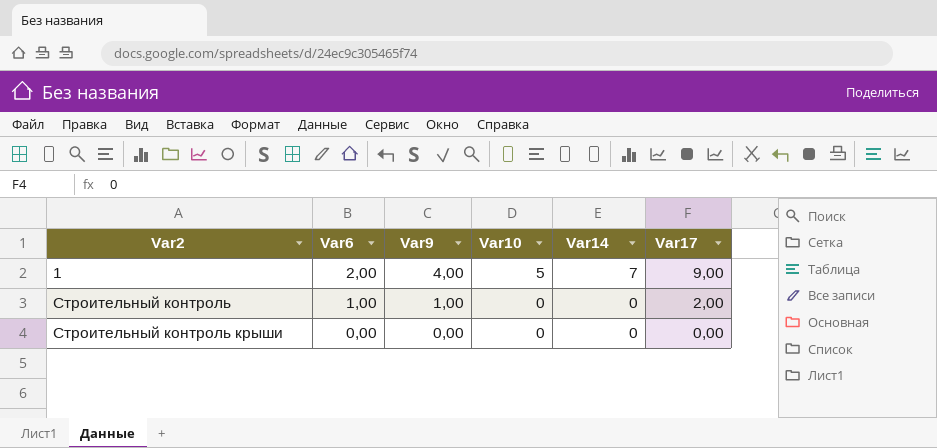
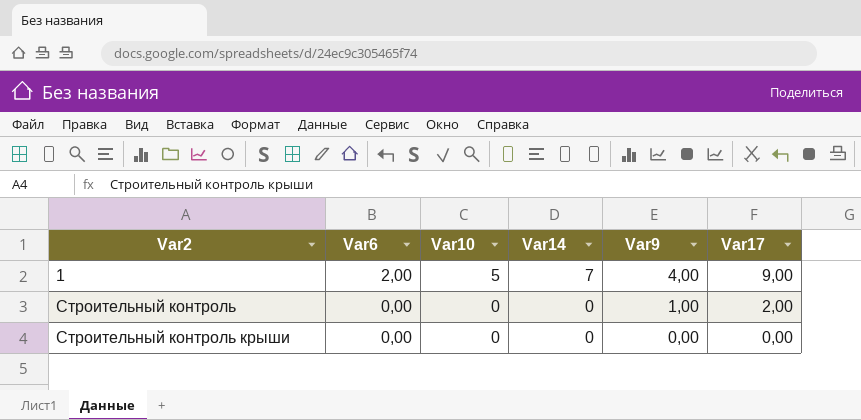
column Var9 | position: 3 -> 5
Строительный контроль | Var6: 1,00 -> 0,00

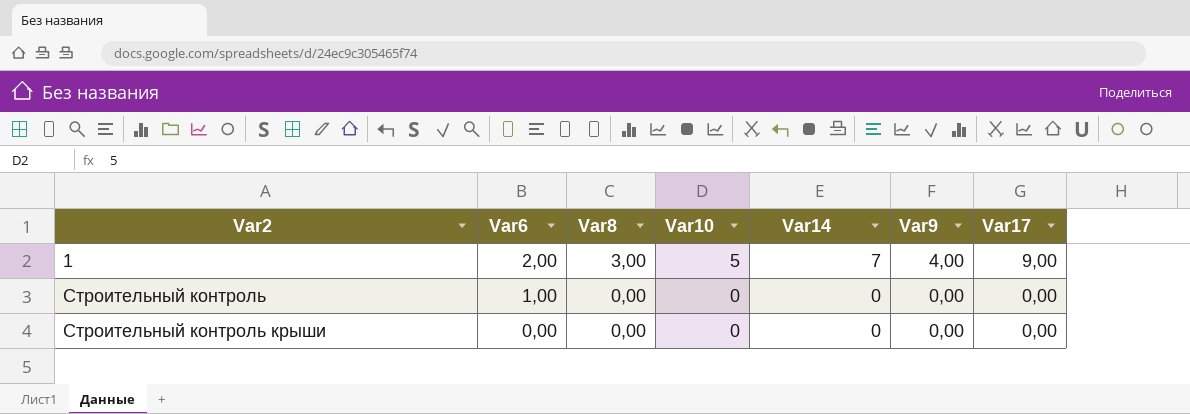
column Var8 | position: none -> 3
Строительный контроль | Var6: 0,00 -> 1,00
Строительный контроль | Var9: 1,00 -> 0,00
Строительный контроль | Var17: 2,00 -> 0,00

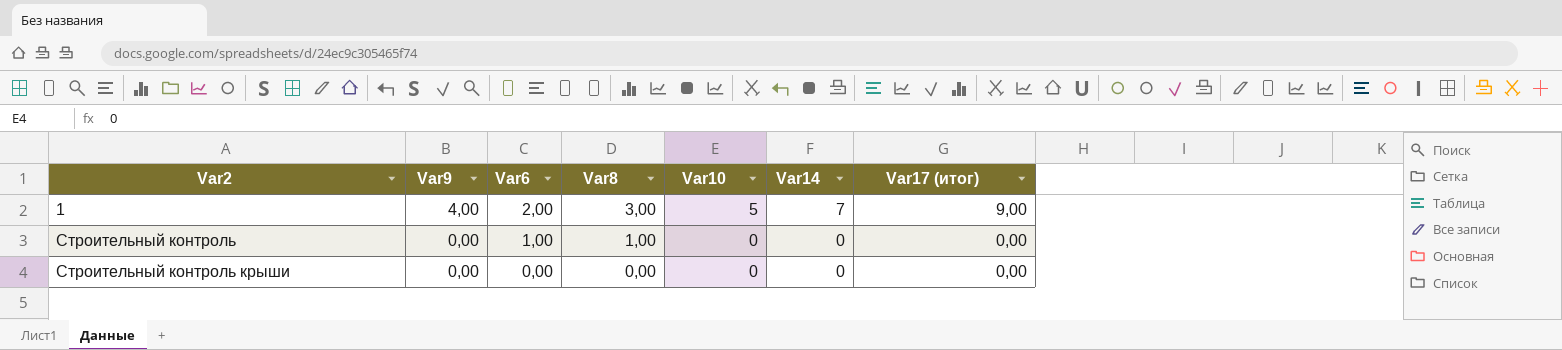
column Var9 | position: 6 -> 2
column name: Var17 -> Var17 (итог)
Строительный контроль | Var8: 0,00 -> 1,00

